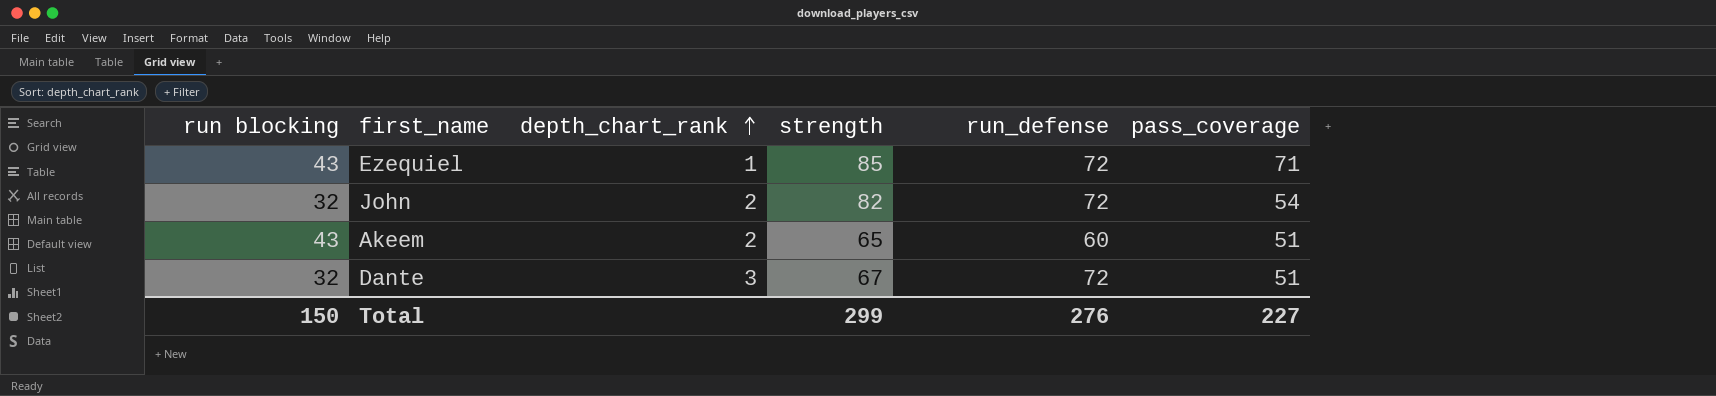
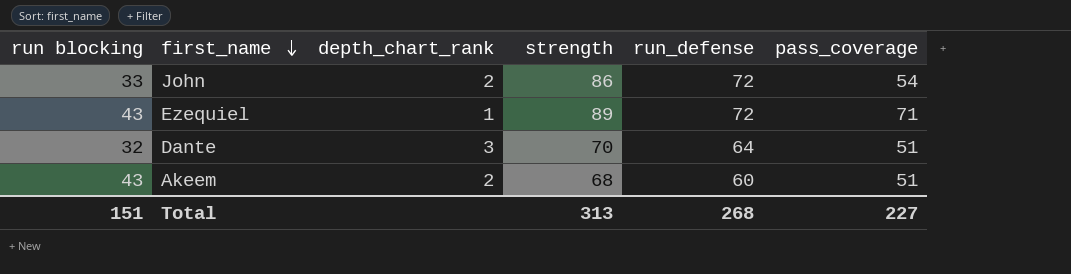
row order: depth_chart_rank ascending -> first_name descending
John | run blocking: 32 -> 33
John | strength: 82 -> 86
Ezequiel | strength: 85 -> 89
Dante | strength: 67 -> 70
Dante | run_defense: 72 -> 64
Akeem | strength: 65 -> 68
Total | run blocking: 150 -> 151
Total | strength: 299 -> 313
Total | run_defense: 276 -> 268

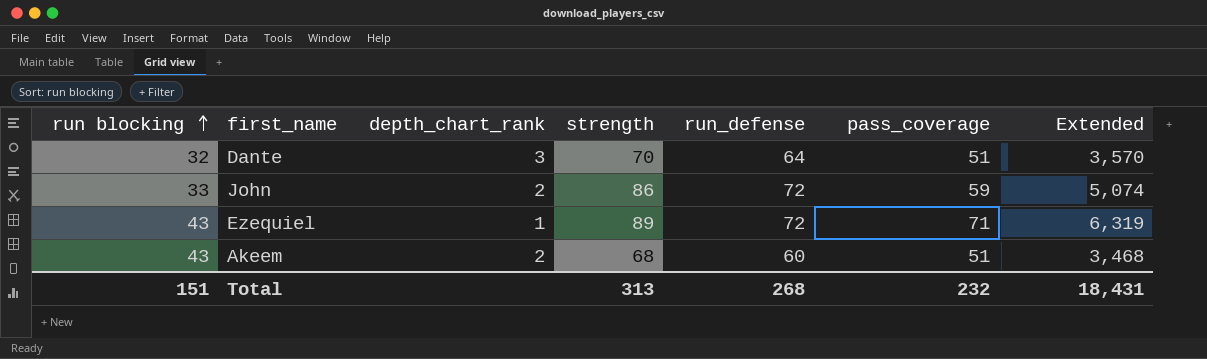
row order: first_name descending -> run blocking ascending
column Extended | formula: none -> [strength] * [pass_coverage]
John | pass_coverage: 54 -> 59
Total | pass_coverage: 227 -> 232

